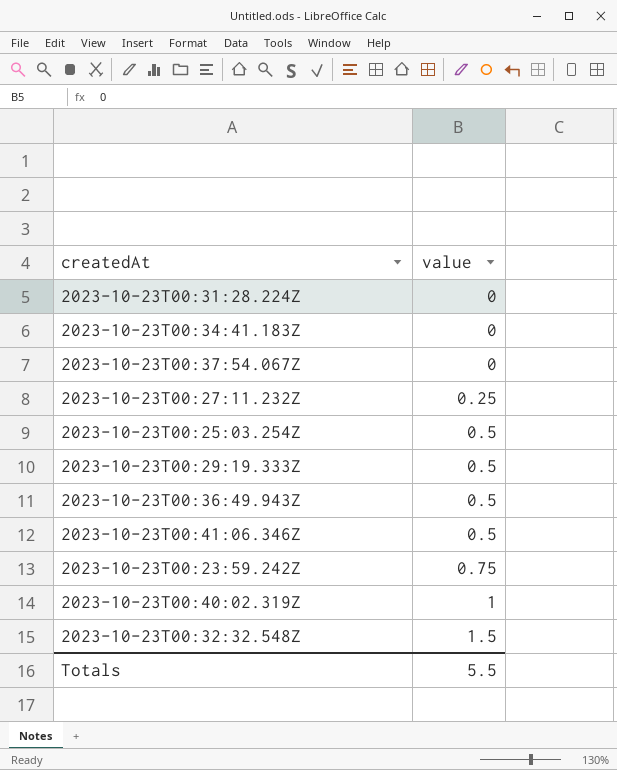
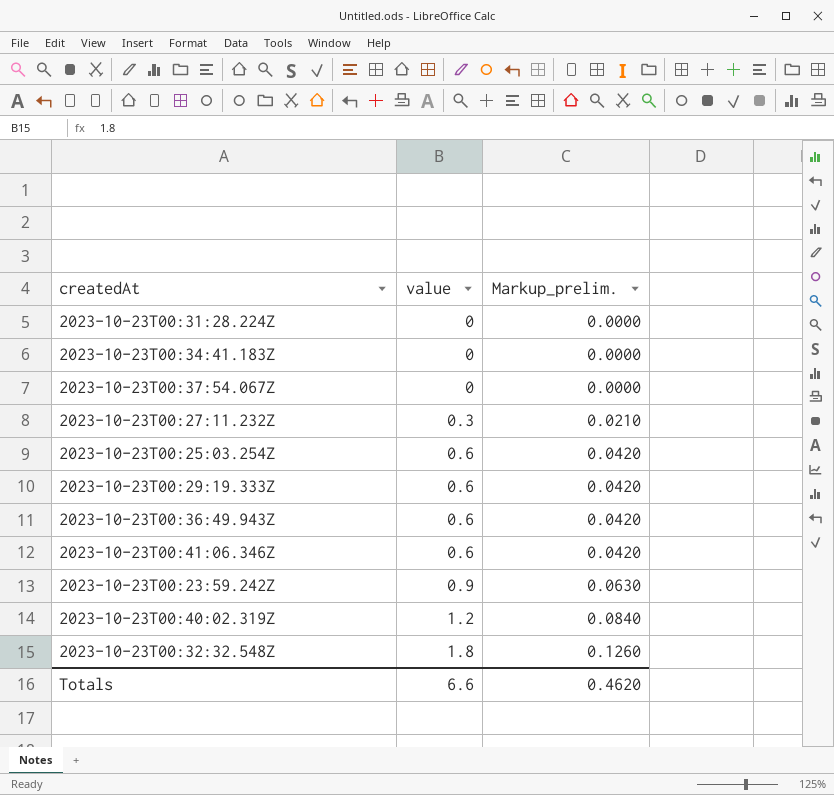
column Markup_prelim. | formula: none -> [value] * 0.07
2023-10-23T00:27:11.232Z | value: 0.25 -> 0.3
2023-10-23T00:25:03.254Z | value: 0.5 -> 0.6
2023-10-23T00:29:19.333Z | value: 0.5 -> 0.6
2023-10-23T00:36:49.943Z | value: 0.5 -> 0.6
2023-10-23T00:41:06.346Z | value: 0.5 -> 0.6
2023-10-23T00:23:59.242Z | value: 0.75 -> 0.9
2023-10-23T00:40:02.319Z | value: 1 -> 1.2
2023-10-23T00:32:32.548Z | value: 1.5 -> 1.8
Totals | value: 5.5 -> 6.6

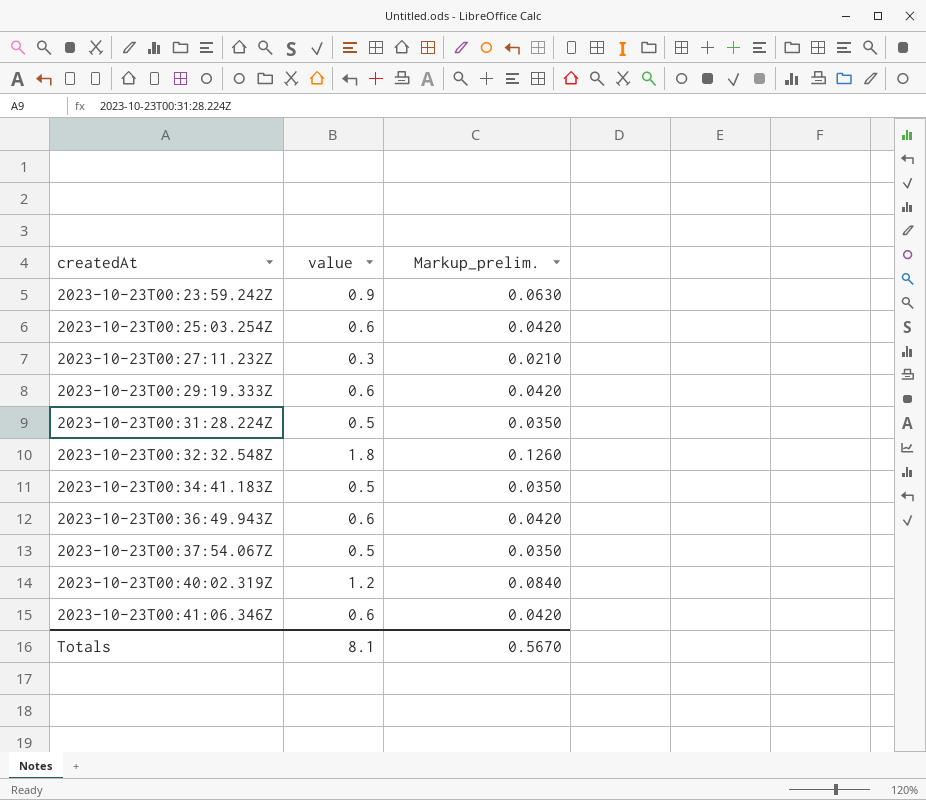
row order: value ascending -> createdAt ascending
2023-10-23T00:31:28.224Z | value: 0 -> 0.5
2023-10-23T00:31:28.224Z | Markup_prelim.: 0.0000 -> 0.0350
2023-10-23T00:34:41.183Z | value: 0 -> 0.5
2023-10-23T00:34:41.183Z | Markup_prelim.: 0.0000 -> 0.0350
2023-10-23T00:37:54.067Z | value: 0 -> 0.5
2023-10-23T00:37:54.067Z | Markup_prelim.: 0.0000 -> 0.0350
Totals | value: 6.6 -> 8.1
Totals | Markup_prelim.: 0.4620 -> 0.5670

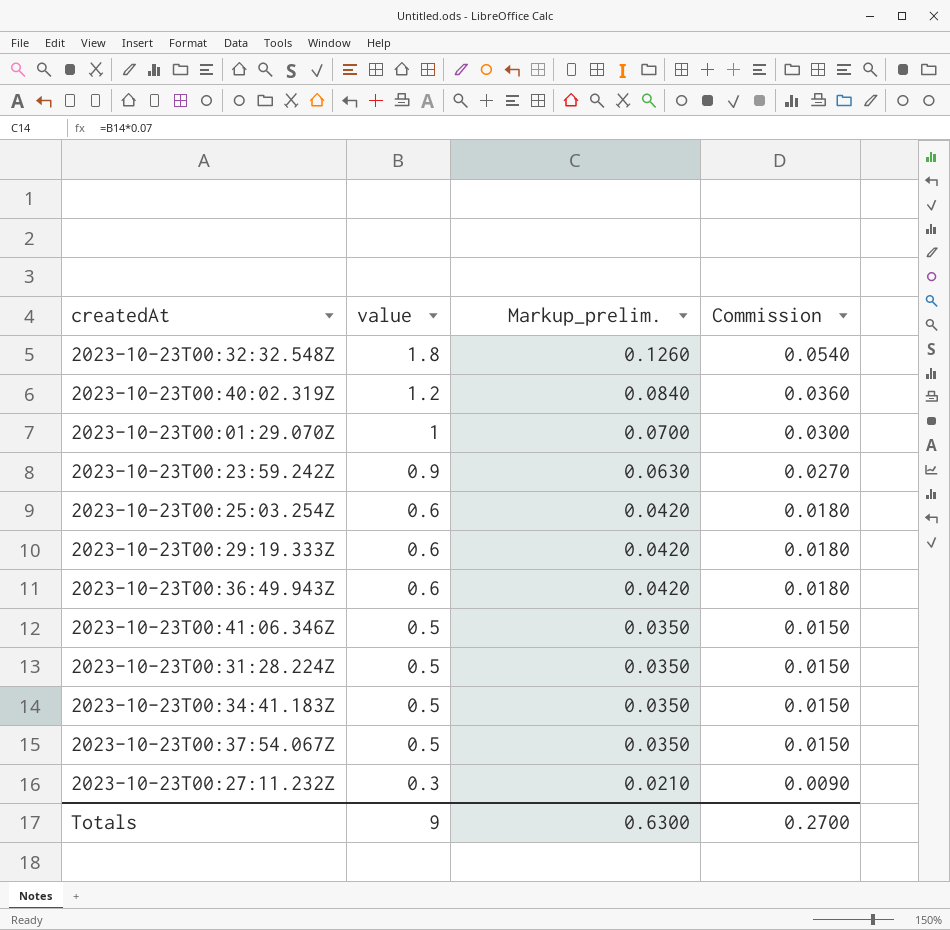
row order: createdAt ascending -> value descending
column Commission | formula: none -> [value] * 0.03
row 2023-10-23T00:01:29.070Z: none -> 1 | 0.0700 | 0.0300
2023-10-23T00:41:06.346Z | value: 0.6 -> 0.5
2023-10-23T00:41:06.346Z | Markup_prelim.: 0.0420 -> 0.0350
Totals | value: 8.1 -> 9
Totals | Markup_prelim.: 0.5670 -> 0.6300

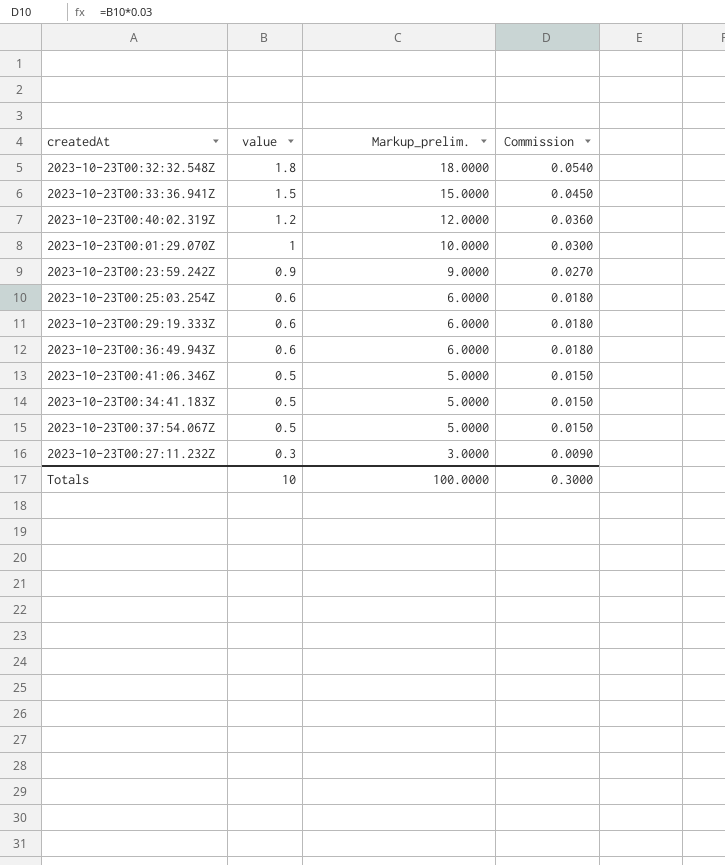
column Markup_prelim. | formula: [value] * 0.07 -> [value] * 10
row 2023-10-23T00:31:28.224Z: 0.5 | 0.0350 | 0.0150 -> none
row 2023-10-23T00:33:36.941Z: none -> 1.5 | 15.0000 | 0.0450
Totals | value: 9 -> 10
Totals | Markup_prelim.: 0.6300 -> 100.0000
Totals | Commission: 0.2700 -> 0.3000

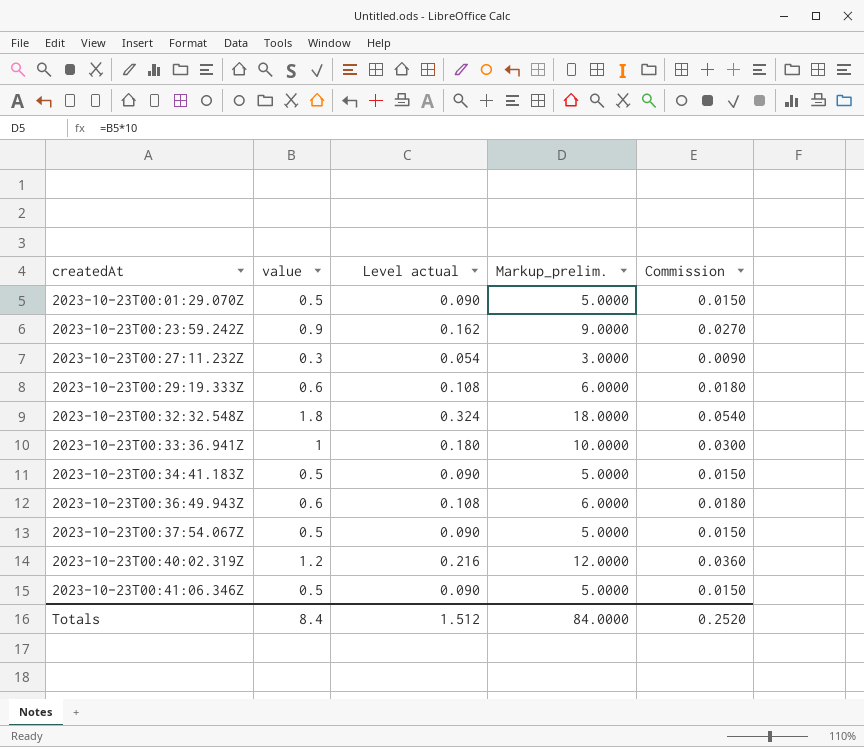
row order: value descending -> createdAt ascending
column Level actual | formula: none -> [value] * 0.18
row 2023-10-23T00:25:03.254Z: 0.6 | 6.0000 | 0.0180 -> none
2023-10-23T00:01:29.070Z | value: 1 -> 0.5
2023-10-23T00:01:29.070Z | Markup_prelim.: 10.0000 -> 5.0000
2023-10-23T00:01:29.070Z | Commission: 0.0300 -> 0.0150
2023-10-23T00:33:36.941Z | value: 1.5 -> 1
2023-10-23T00:33:36.941Z | Markup_prelim.: 15.0000 -> 10.0000
2023-10-23T00:33:36.941Z | Commission: 0.0450 -> 0.0300
Totals | value: 10 -> 8.4
Totals | Markup_prelim.: 100.0000 -> 84.0000
Totals | Commission: 0.3000 -> 0.2520

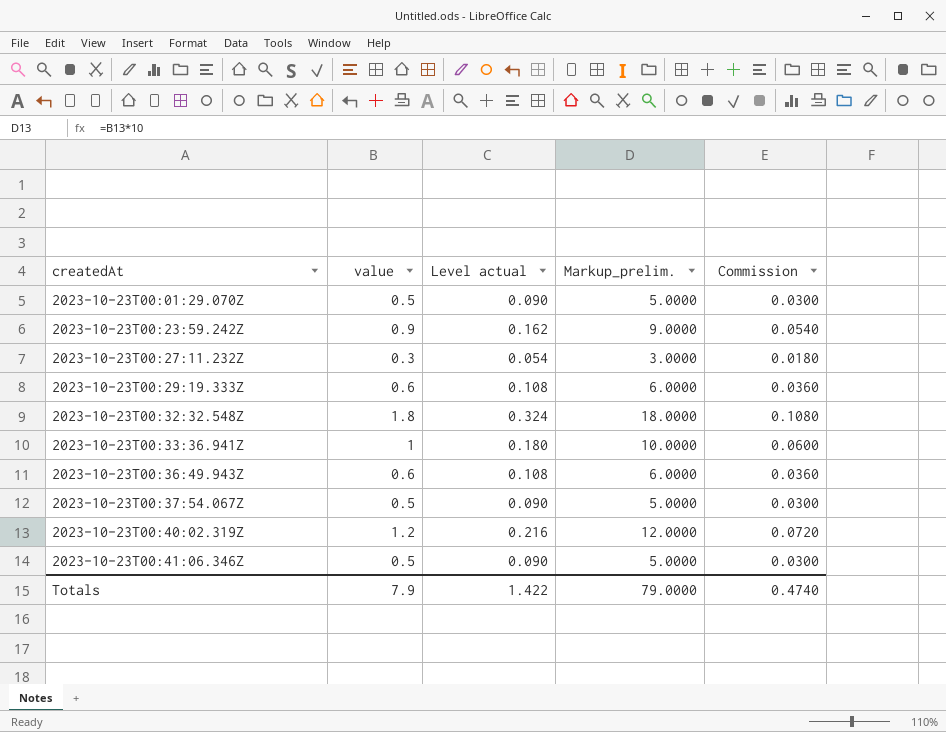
column Commission | formula: [value] * 0.03 -> [value] * 0.06
row 2023-10-23T00:34:41.183Z: 0.5 | 0.090 | 5.0000 | 0.0150 -> none
Totals | value: 8.4 -> 7.9
Totals | Level actual: 1.512 -> 1.422
Totals | Markup_prelim.: 84.0000 -> 79.0000
Totals | Commission: 0.2520 -> 0.4740

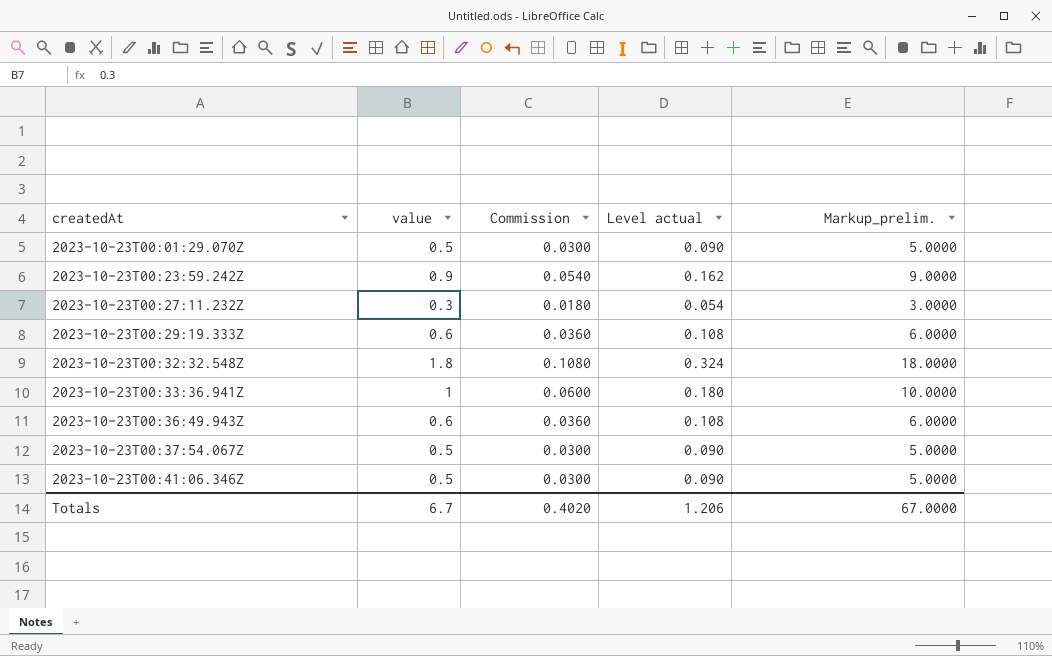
column Commission | position: 5 -> 3
row 2023-10-23T00:40:02.319Z: 1.2 | 0.216 | 12.0000 | 0.0720 -> none
Totals | value: 7.9 -> 6.7
Totals | Commission: 0.4740 -> 0.4020
Totals | Level actual: 1.422 -> 1.206
Totals | Markup_prelim.: 79.0000 -> 67.0000

